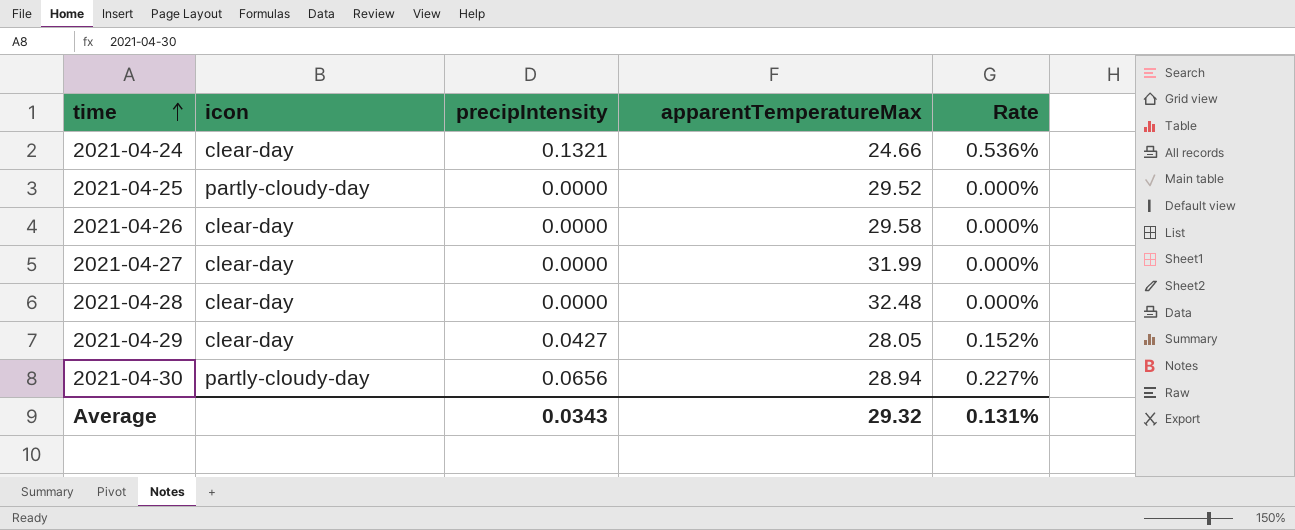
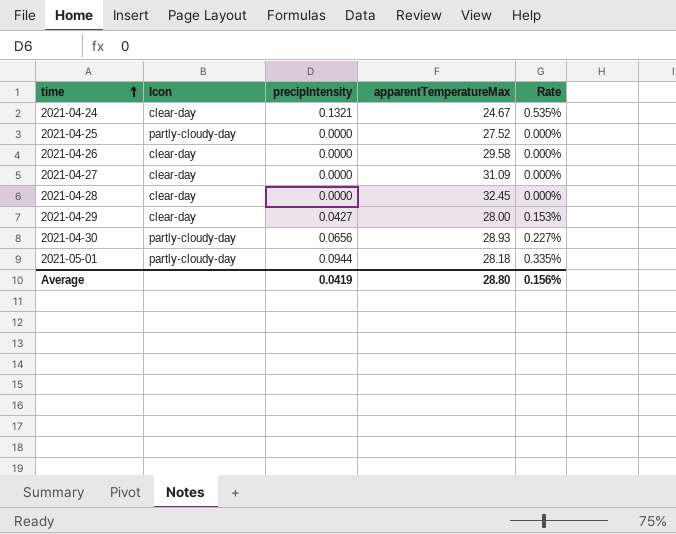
column name: icon -> Icon
2021-04-24 | apparentTemperatureMax: 24.66 -> 24.67
2021-04-24 | Rate: 0.536% -> 0.535%
2021-04-25 | apparentTemperatureMax: 29.52 -> 27.52
2021-04-27 | apparentTemperatureMax: 31.99 -> 31.09
2021-04-28 | apparentTemperatureMax: 32.48 -> 32.45
2021-04-29 | apparentTemperatureMax: 28.05 -> 28.00
2021-04-29 | Rate: 0.152% -> 0.153%
2021-04-30 | apparentTemperatureMax: 28.94 -> 28.93
row 2021-05-01: none -> partly-cloudy-day | 0.0944 | 28.18 | 0.335%
Average | precipIntensity: 0.0343 -> 0.0419
Average | apparentTemperatureMax: 29.32 -> 28.80
Average | Rate: 0.131% -> 0.156%

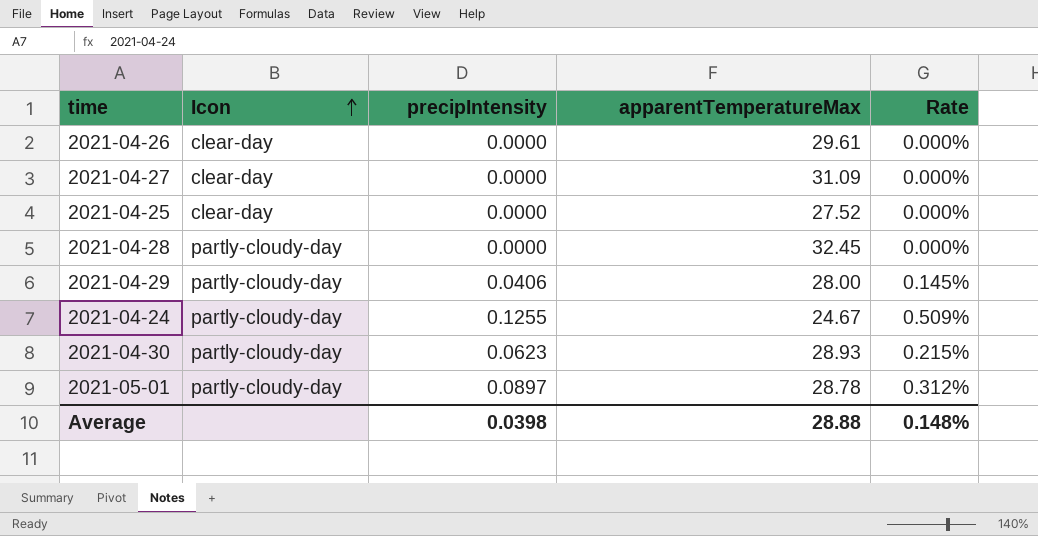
row order: time ascending -> Icon ascending
2021-04-26 | apparentTemperatureMax: 29.58 -> 29.61
2021-04-25 | Icon: partly-cloudy-day -> clear-day
2021-04-28 | Icon: clear-day -> partly-cloudy-day
2021-04-29 | Icon: clear-day -> partly-cloudy-day
2021-04-29 | precipIntensity: 0.0427 -> 0.0406
2021-04-29 | Rate: 0.153% -> 0.145%
2021-04-24 | Icon: clear-day -> partly-cloudy-day
2021-04-24 | precipIntensity: 0.1321 -> 0.1255
2021-04-24 | Rate: 0.535% -> 0.509%
2021-04-30 | precipIntensity: 0.0656 -> 0.0623
2021-04-30 | Rate: 0.227% -> 0.215%
2021-05-01 | precipIntensity: 0.0944 -> 0.0897
2021-05-01 | apparentTemperatureMax: 28.18 -> 28.78
2021-05-01 | Rate: 0.335% -> 0.312%
Average | precipIntensity: 0.0419 -> 0.0398
Average | apparentTemperatureMax: 28.80 -> 28.88
Average | Rate: 0.156% -> 0.148%

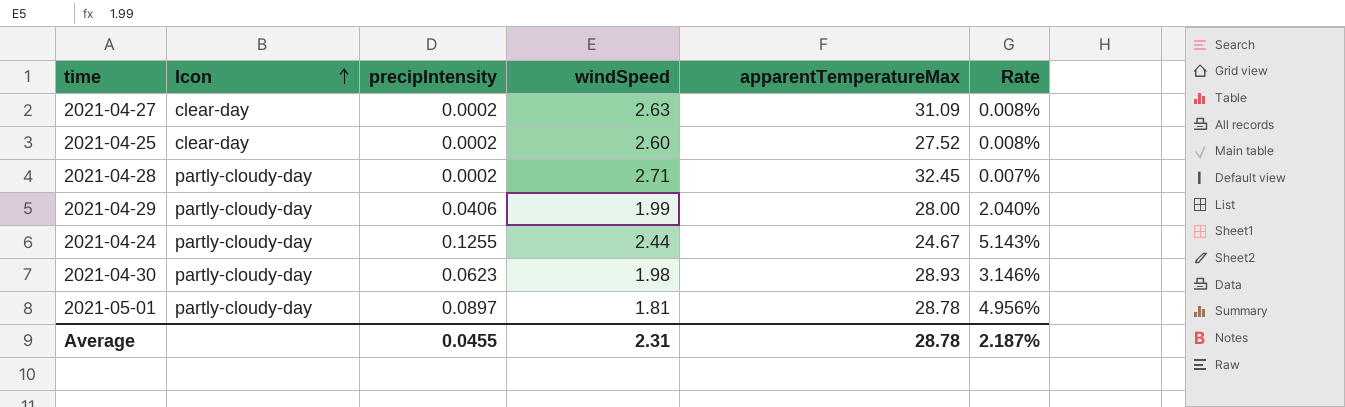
column windSpeed | position: none -> 4
column Rate | formula: [precipIntensity] / [apparentTemperatureMax] -> [precipIntensity] / [windSpeed]
row 2021-04-26: clear-day | 0.0000 | 29.61 | 0.000% -> none
2021-04-27 | precipIntensity: 0.0000 -> 0.0002
2021-04-25 | precipIntensity: 0.0000 -> 0.0002
2021-04-28 | precipIntensity: 0.0000 -> 0.0002
Average | precipIntensity: 0.0398 -> 0.0455
Average | apparentTemperatureMax: 28.88 -> 28.78
Average | Rate: 0.148% -> 2.187%

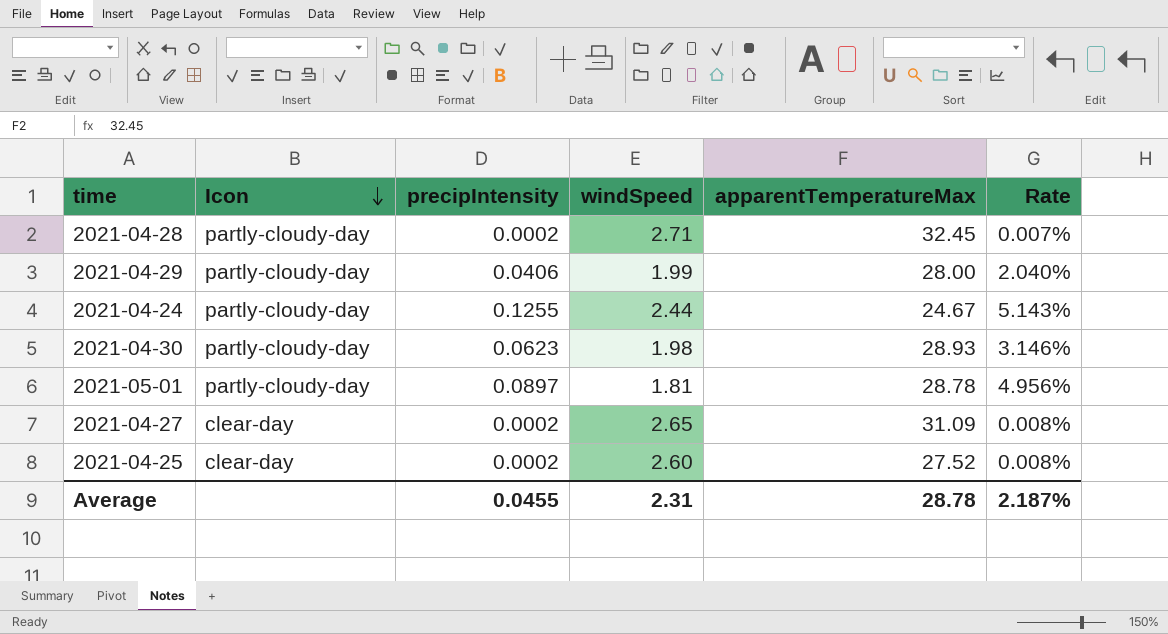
row order: Icon ascending -> Icon descending
2021-04-27 | windSpeed: 2.63 -> 2.65

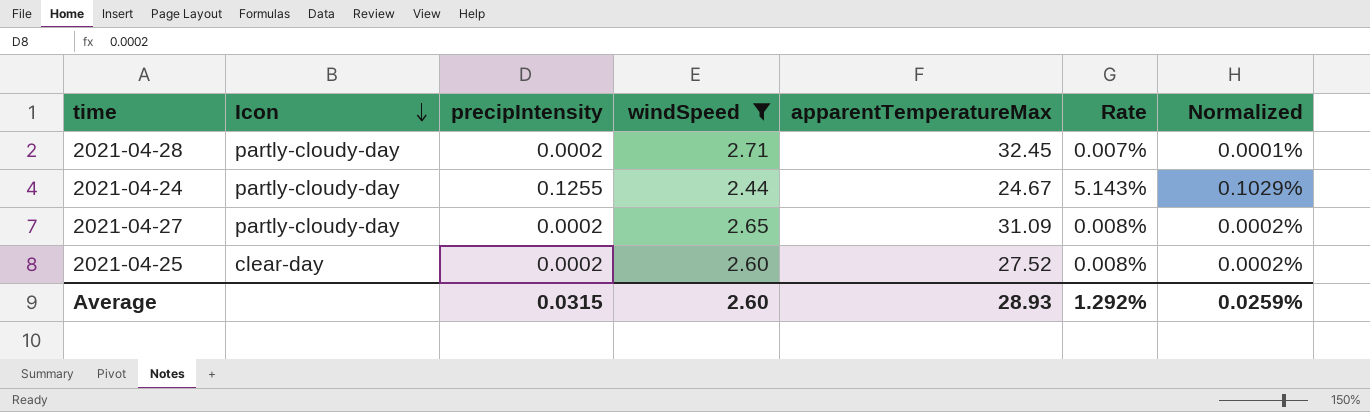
filter: none -> windSpeed >= 2.44
column Normalized | formula: none -> [Rate] * 0.02
2021-04-27 | Icon: clear-day -> partly-cloudy-day
Average | precipIntensity: 0.0455 -> 0.0315
Average | windSpeed: 2.31 -> 2.60
Average | apparentTemperatureMax: 28.78 -> 28.93
Average | Rate: 2.187% -> 1.292%

